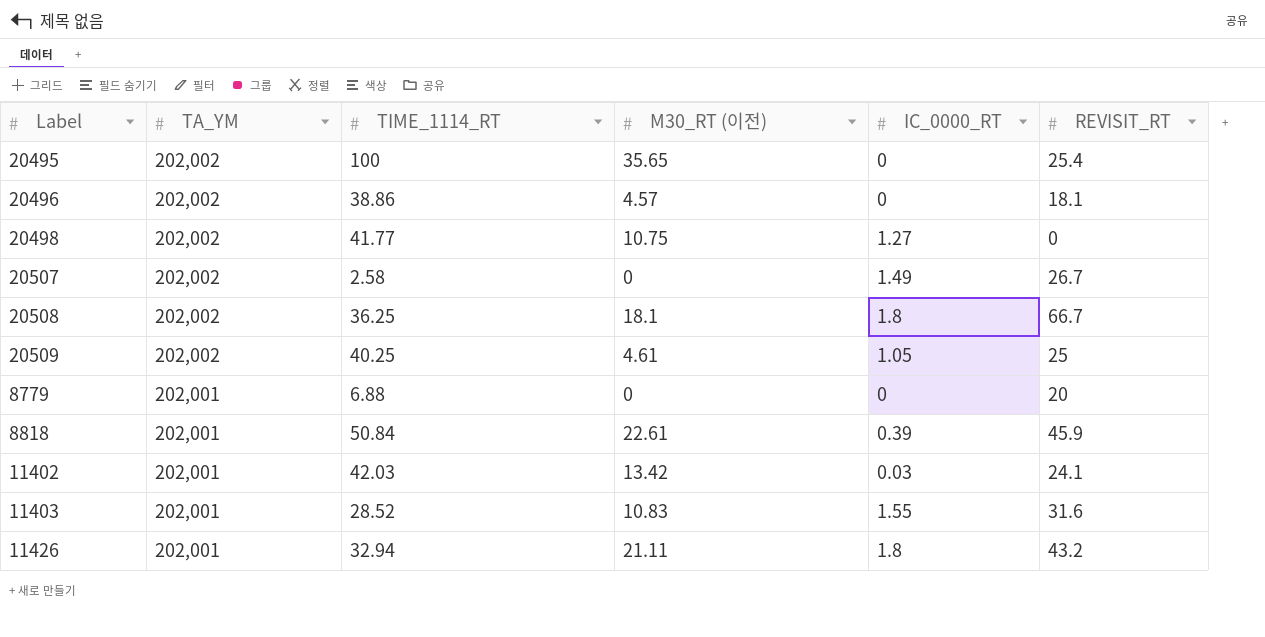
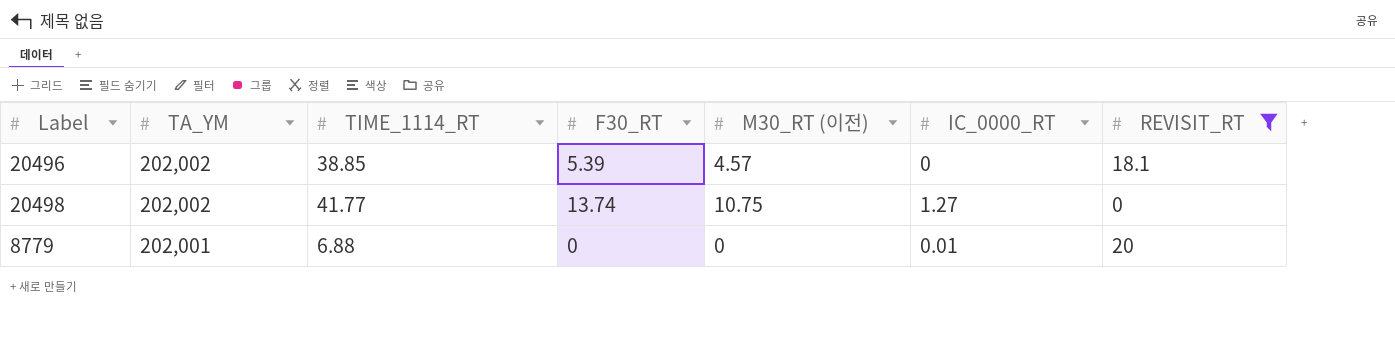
filter: none -> REVISIT_RT <= 20
column F30_RT | position: none -> 4
20496 | TIME_1114_RT: 38.86 -> 38.85
8779 | IC_0000_RT: 0 -> 0.01

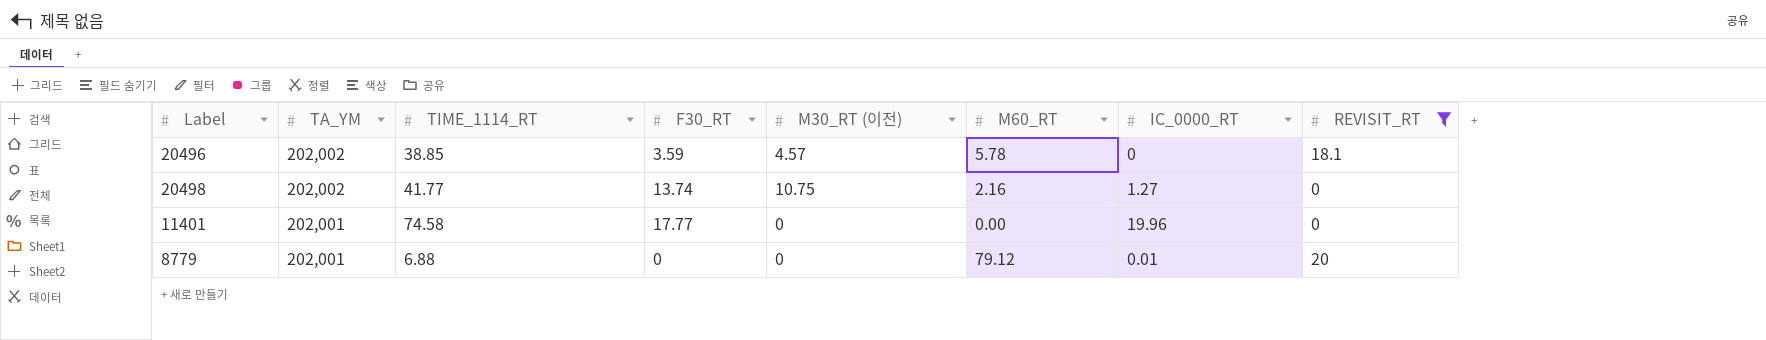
column M60_RT | position: none -> 6
20496 | F30_RT: 5.39 -> 3.59
row 11401: none -> 202,001 | 74.58 | 17.77 | 0 | 0.00 | 19.96 | 0

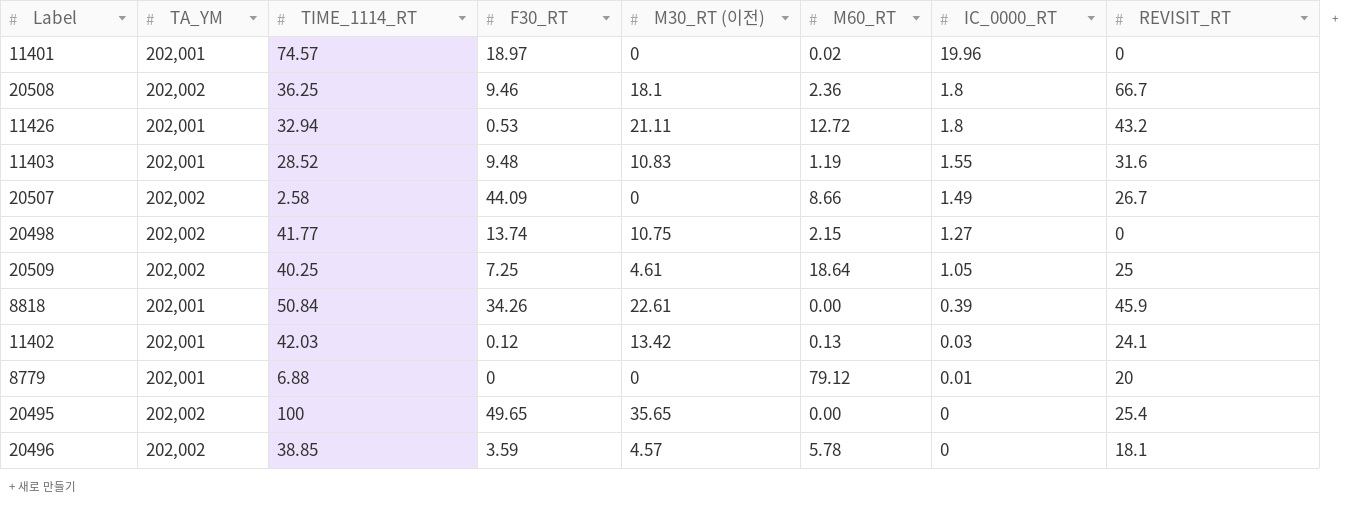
filter: REVISIT_RT <= 20 -> none
row order: TA_YM descending -> IC_0000_RT descending
11401 | TIME_1114_RT: 74.58 -> 74.57
11401 | F30_RT: 17.77 -> 18.97
11401 | M60_RT: 0.00 -> 0.02
20498 | M60_RT: 2.16 -> 2.15

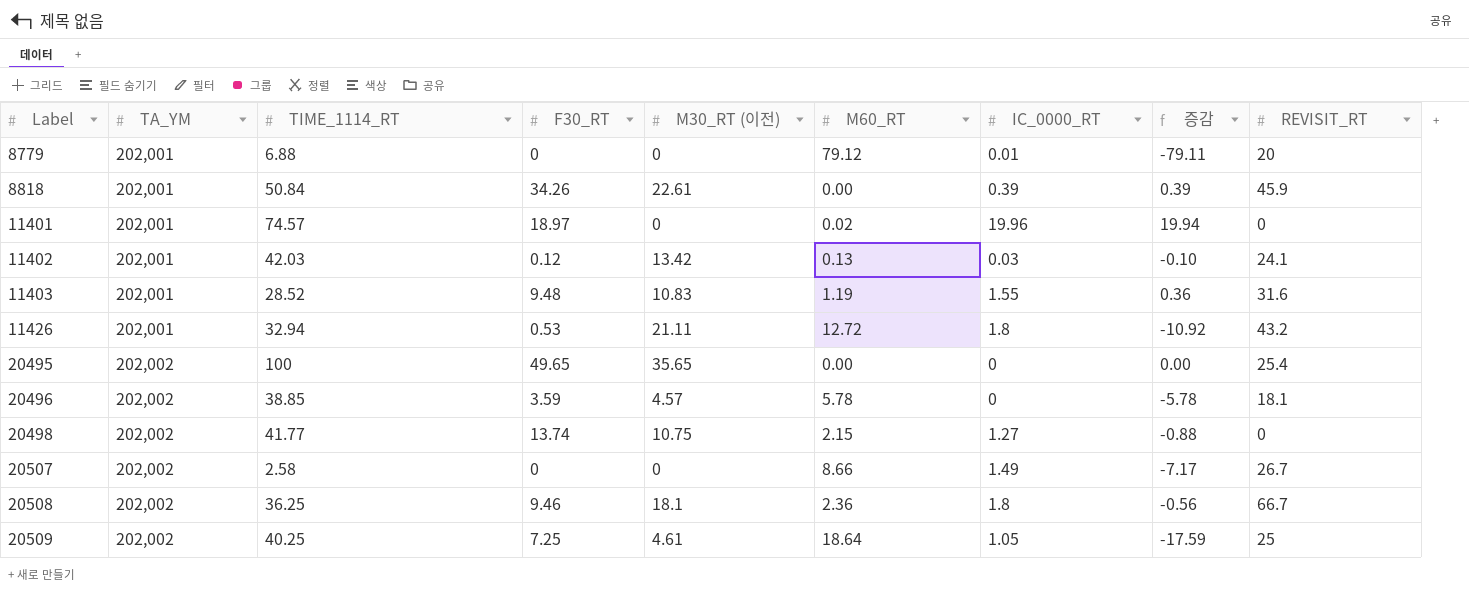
row order: IC_0000_RT descending -> Label ascending
column 증감 | formula: none -> [IC_0000_RT] - [M60_RT]
20507 | F30_RT: 44.09 -> 0

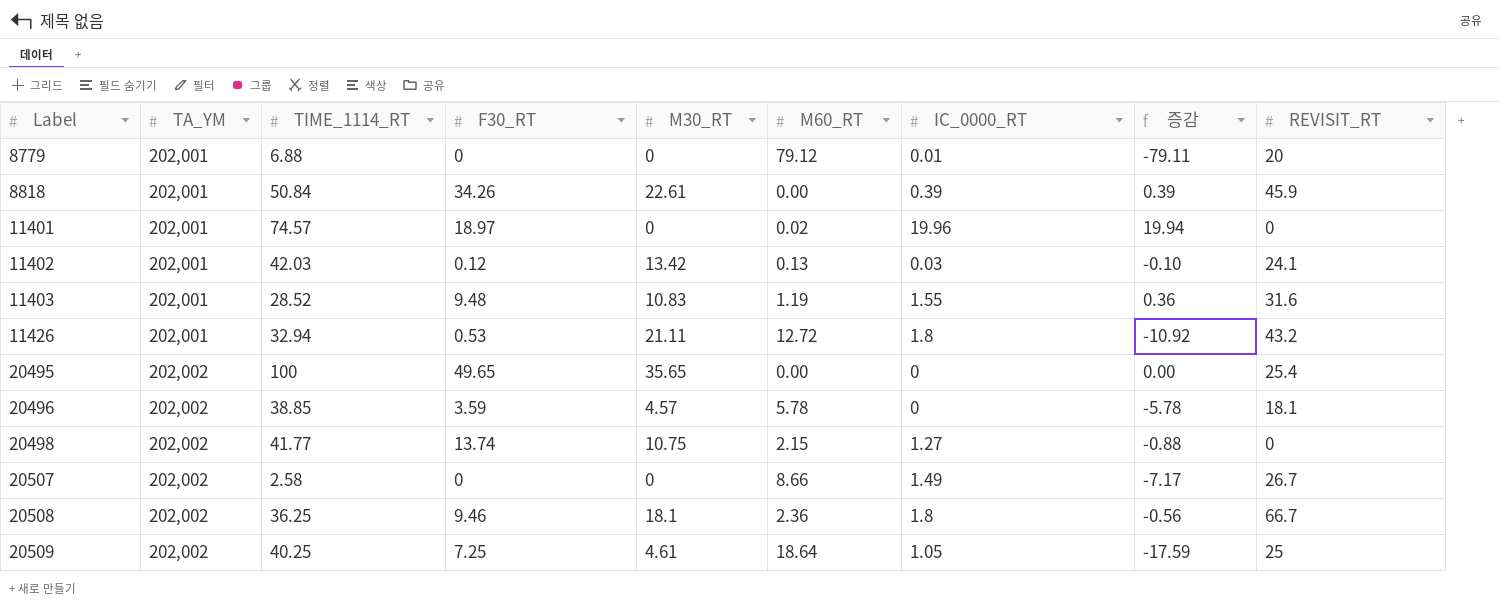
column name: M30_RT (이전) -> M30_RT

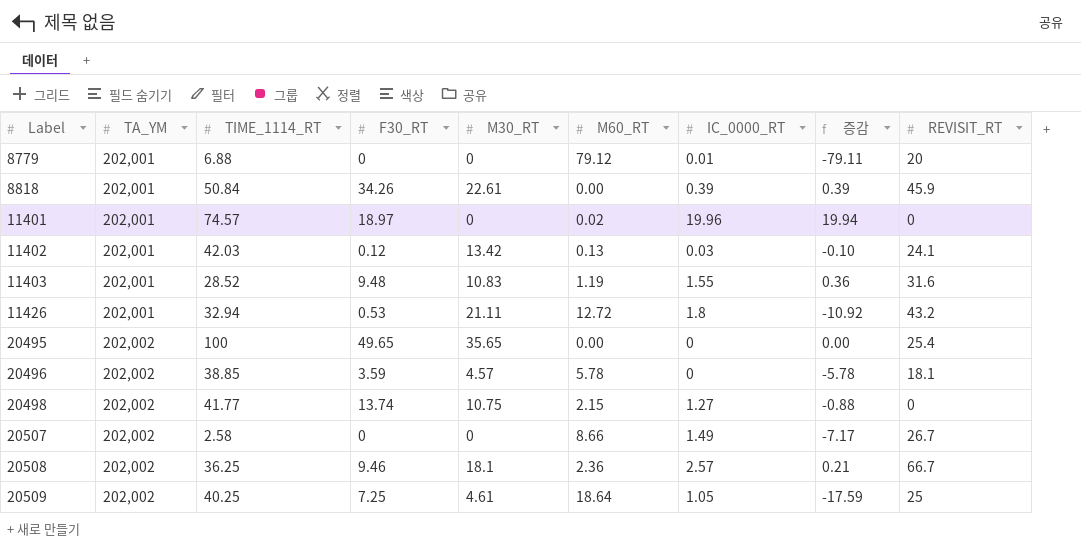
20508 | IC_0000_RT: 1.8 -> 2.57
20508 | 증감: -0.56 -> 0.21

